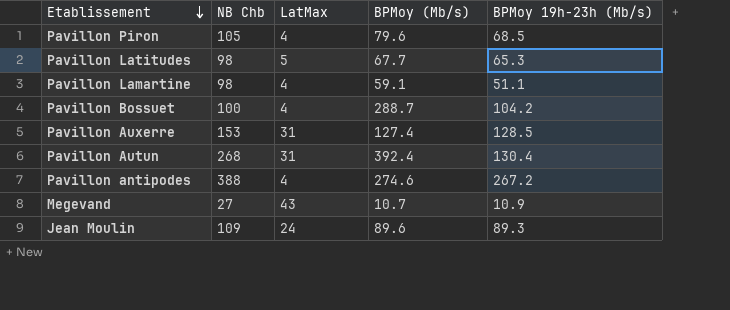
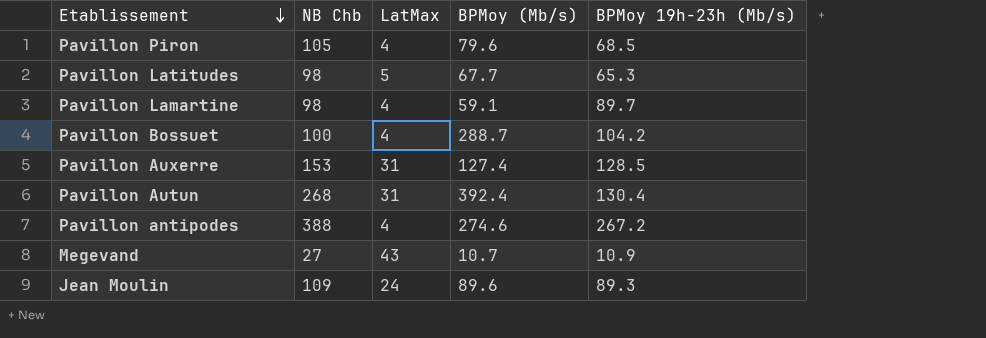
Pavillon Lamartine | BPMoy 19h-23h (Mb/s): 51.1 -> 89.7

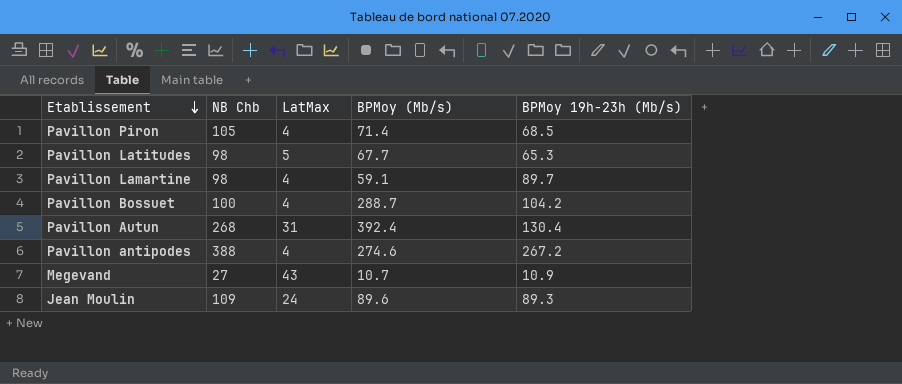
row Pavillon Auxerre: 153 | 31 | 127.4 | 128.5 -> none
Pavillon Piron | BPMoy (Mb/s): 79.6 -> 71.4

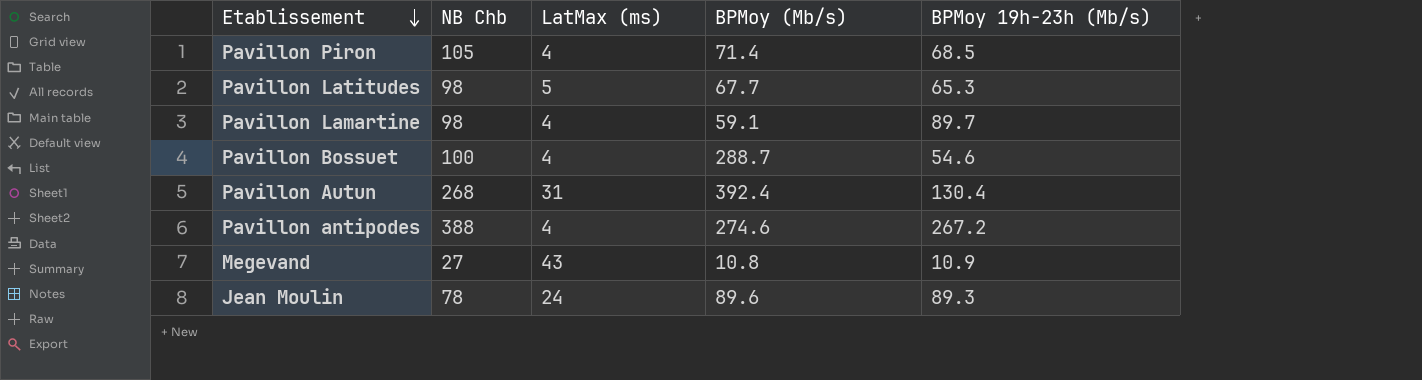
column name: LatMax -> LatMax (ms)
Pavillon Bossuet | BPMoy 19h-23h (Mb/s): 104.2 -> 54.6
Megevand | BPMoy (Mb/s): 10.7 -> 10.8
Jean Moulin | NB Chb: 109 -> 78

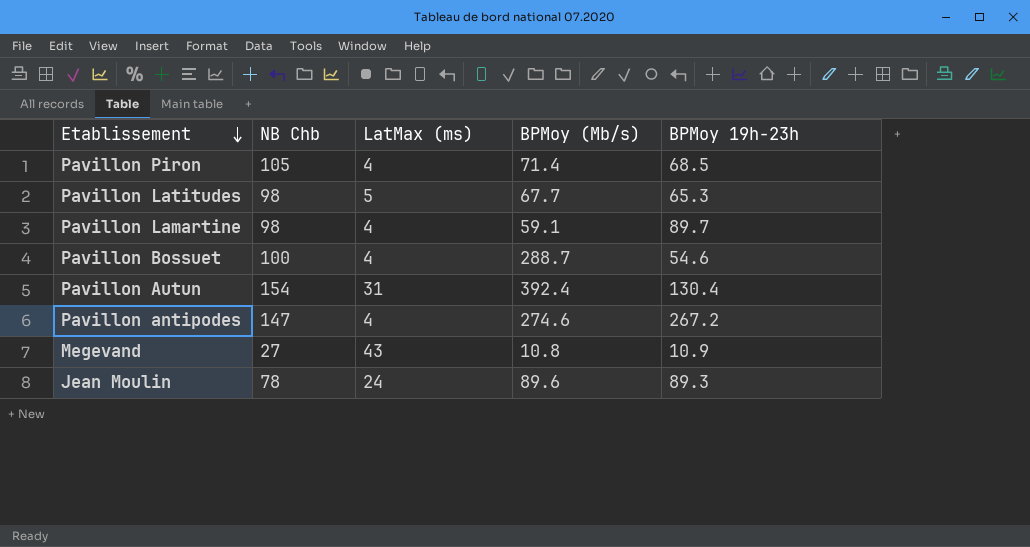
column name: BPMoy 19h-23h (Mb/s) -> BPMoy 19h-23h
Pavillon Autun | NB Chb: 268 -> 154
Pavillon antipodes | NB Chb: 388 -> 147

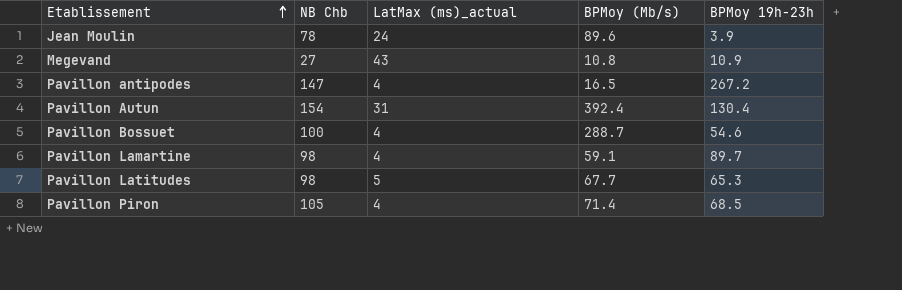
row order: Etablissement descending -> Etablissement ascending
column name: LatMax (ms) -> LatMax (ms)_actual
Jean Moulin | BPMoy 19h-23h: 89.3 -> 3.9
Pavillon antipodes | BPMoy (Mb/s): 274.6 -> 16.5

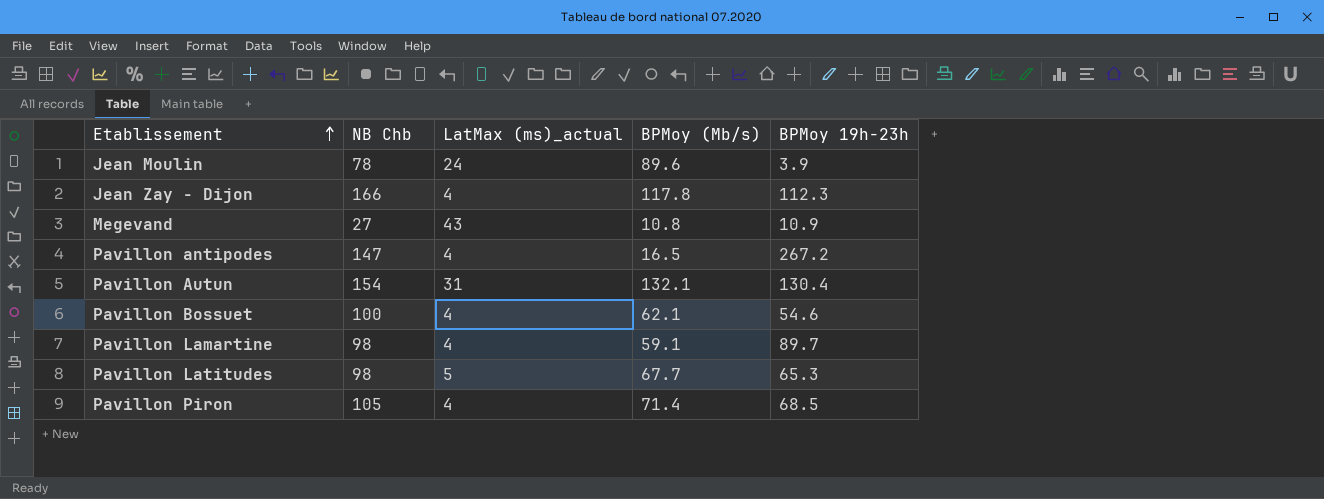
row Jean Zay - Dijon: none -> 166 | 4 | 117.8 | 112.3
Pavillon Autun | BPMoy (Mb/s): 392.4 -> 132.1
Pavillon Bossuet | BPMoy (Mb/s): 288.7 -> 62.1

